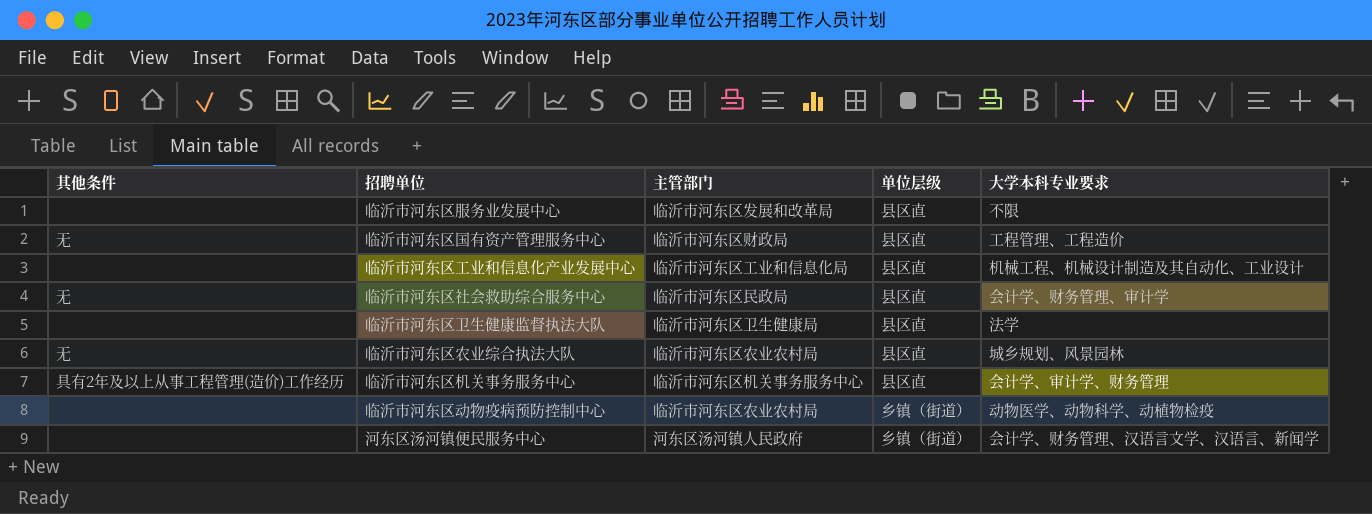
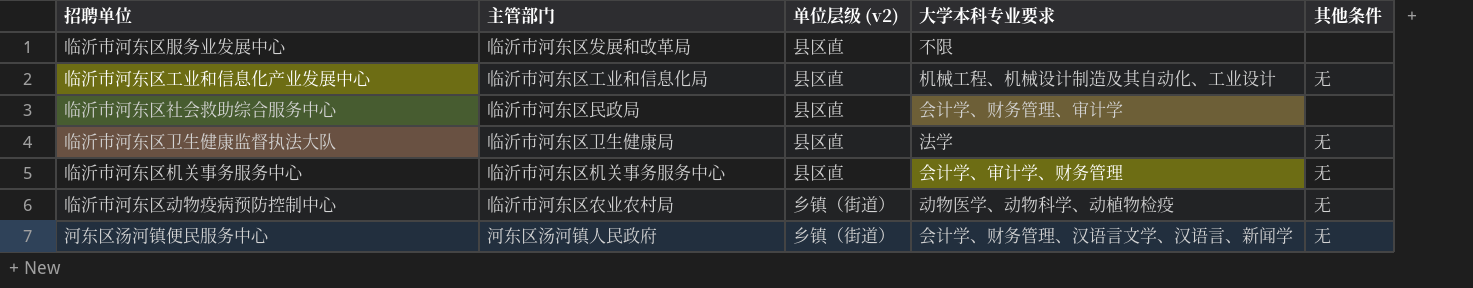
column name: 单位层级 -> 单位层级 (v2)
column 其他条件 | position: 1 -> 5
row 临沂市河东区国有资产管理服务中心: 无 | 临沂市河东区财政局 | 县区直 | 工程管理、工程造价 -> none
row 临沂市河东区农业综合执法大队: 无 | 临沂市河东区农业农村局 | 县区直 | 城乡规划、风景园林 -> none
临沂市河东区工业和信息化产业发展中心 | 其他条件: none -> 无
临沂市河东区社会救助综合服务中心 | 其他条件: 无 -> none
临沂市河东区卫生健康监督执法大队 | 其他条件: none -> 无
临沂市河东区机关事务服务中心 | 其他条件: 具有2年及以上从事工程管理(造价)工作经历 -> 无
临沂市河东区动物疫病预防控制中心 | 其他条件: none -> 无
河东区汤河镇便民服务中心 | 其他条件: none -> 无

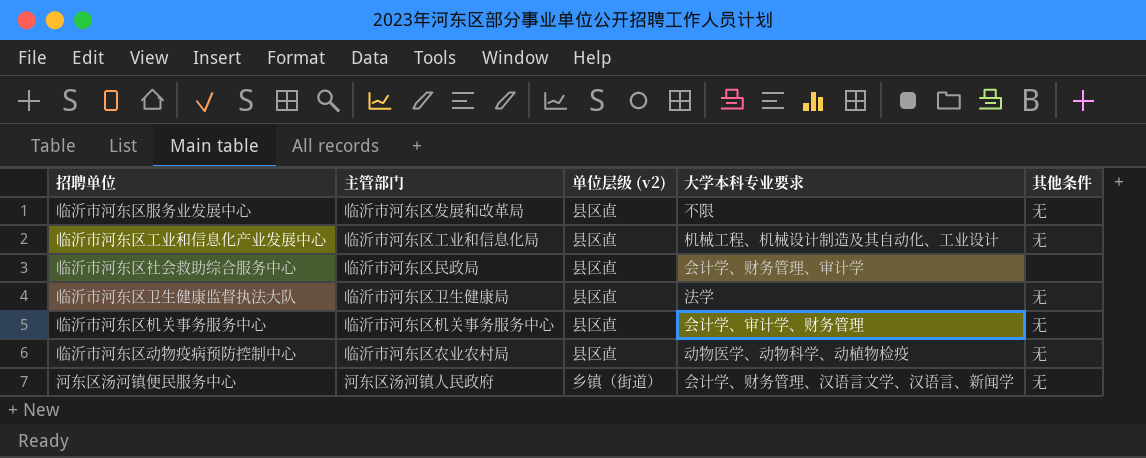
临沂市河东区服务业发展中心 | 其他条件: none -> 无
临沂市河东区动物疫病预防控制中心 | 单位层级 (v2): 乡镇（街道） -> 县区直

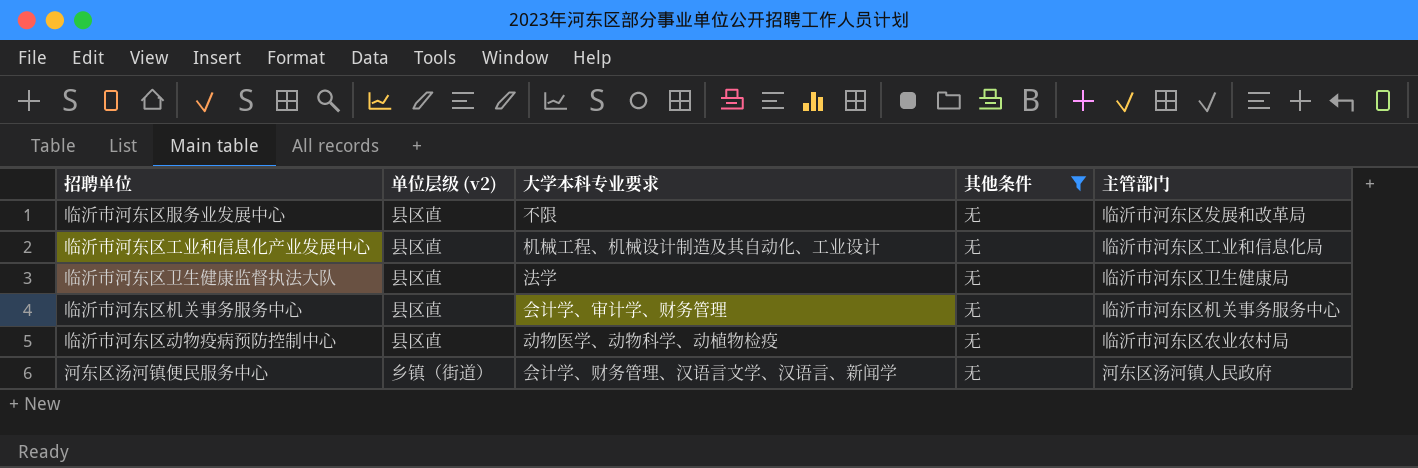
filter: none -> 其他条件 = 无
column 主管部门 | position: 2 -> 5

